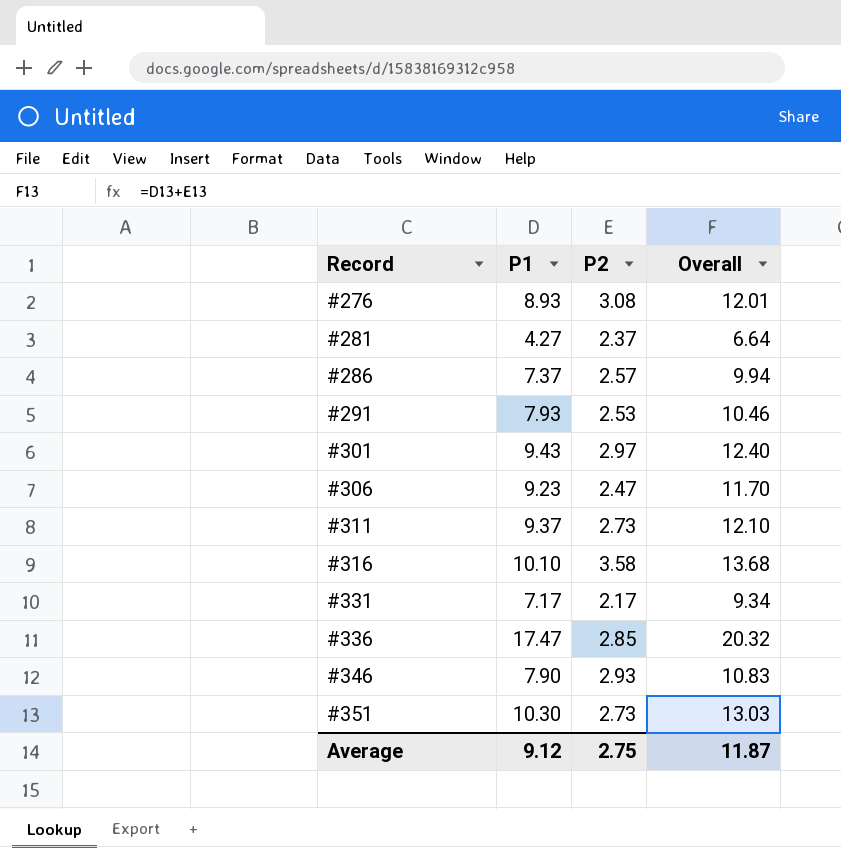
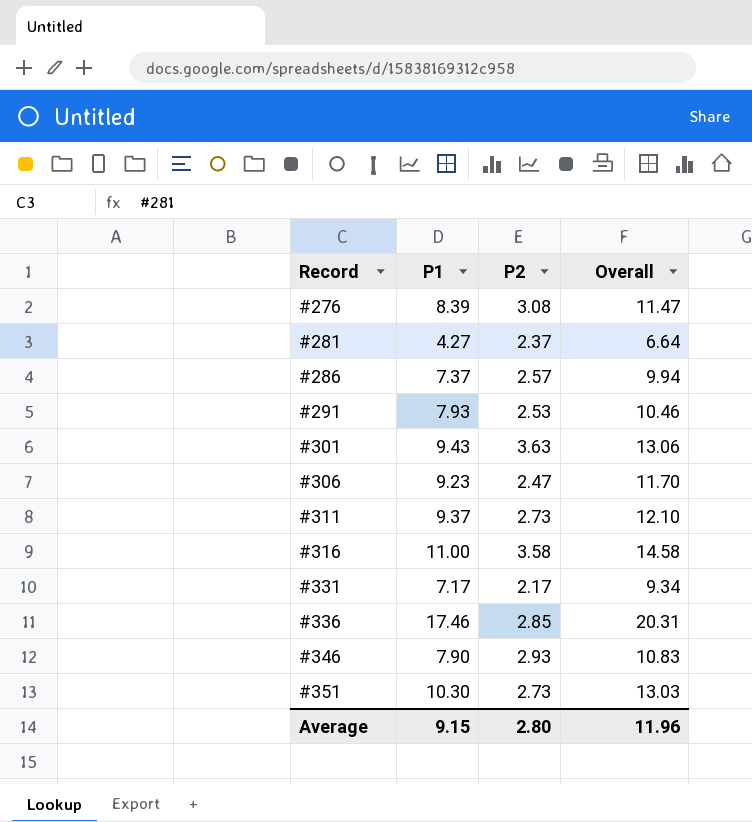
#276 | P1: 8.93 -> 8.39
#276 | Overall: 12.01 -> 11.47
#301 | P2: 2.97 -> 3.63
#301 | Overall: 12.40 -> 13.06
#316 | P1: 10.10 -> 11.00
#316 | Overall: 13.68 -> 14.58
#336 | P1: 17.47 -> 17.46
#336 | Overall: 20.32 -> 20.31
Average | P1: 9.12 -> 9.15
Average | P2: 2.75 -> 2.80
Average | Overall: 11.87 -> 11.96

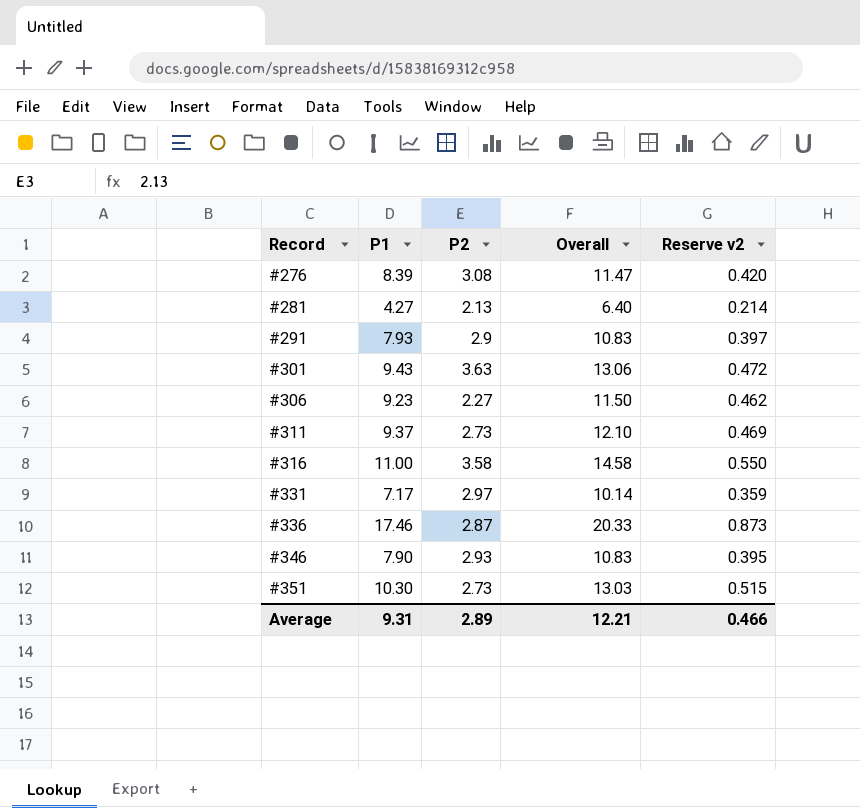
column Reserve v2 | formula: none -> [P1] * 0.05
row #286: 7.37 | 2.57 | 9.94 -> none
#281 | P2: 2.37 -> 2.13
#281 | Overall: 6.64 -> 6.40
#291 | P2: 2.53 -> 2.9
#291 | Overall: 10.46 -> 10.83
#306 | P2: 2.47 -> 2.27
#306 | Overall: 11.70 -> 11.50
#331 | P2: 2.17 -> 2.97
#331 | Overall: 9.34 -> 10.14
#336 | P2: 2.85 -> 2.87
#336 | Overall: 20.31 -> 20.33
Average | P1: 9.15 -> 9.31
Average | P2: 2.80 -> 2.89
Average | Overall: 11.96 -> 12.21

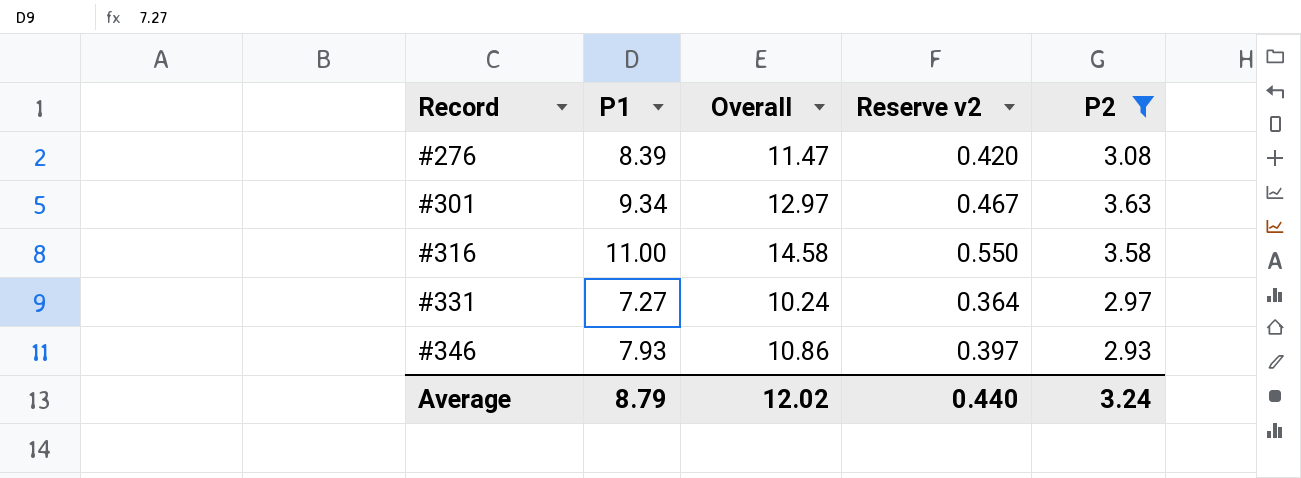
filter: none -> P2 >= 2.93
column P2 | position: 3 -> 5
#301 | P1: 9.43 -> 9.34
#301 | Overall: 13.06 -> 12.97
#301 | Reserve v2: 0.472 -> 0.467
#331 | P1: 7.17 -> 7.27
#331 | Overall: 10.14 -> 10.24
#331 | Reserve v2: 0.359 -> 0.364
#346 | P1: 7.90 -> 7.93
#346 | Overall: 10.83 -> 10.86
#346 | Reserve v2: 0.395 -> 0.397
Average | P1: 9.31 -> 8.79
Average | Overall: 12.21 -> 12.02
Average | Reserve v2: 0.466 -> 0.440
Average | P2: 2.89 -> 3.24

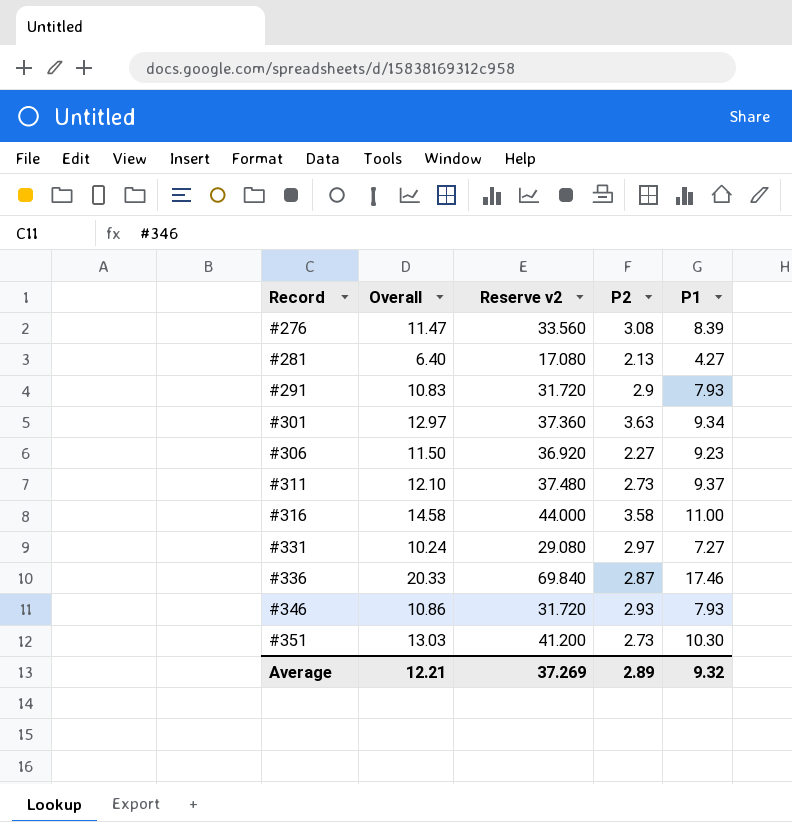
filter: P2 >= 2.93 -> none
column Reserve v2 | formula: [P1] * 0.05 -> [P1] * 4
column P1 | position: 2 -> 5
Average | Overall: 12.02 -> 12.21
Average | Reserve v2: 0.440 -> 37.269
Average | P2: 3.24 -> 2.89
Average | P1: 8.79 -> 9.32

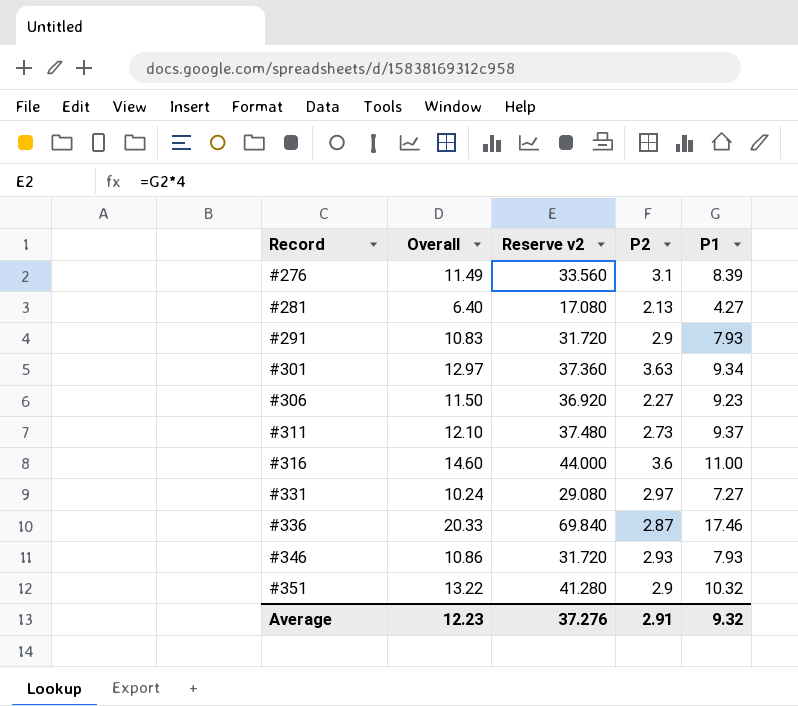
#276 | Overall: 11.47 -> 11.49
#276 | P2: 3.08 -> 3.1
#316 | Overall: 14.58 -> 14.60
#316 | P2: 3.58 -> 3.6
#351 | Overall: 13.03 -> 13.22
#351 | Reserve v2: 41.200 -> 41.280
#351 | P2: 2.73 -> 2.9
#351 | P1: 10.30 -> 10.32
Average | Overall: 12.21 -> 12.23
Average | Reserve v2: 37.269 -> 37.276
Average | P2: 2.89 -> 2.91

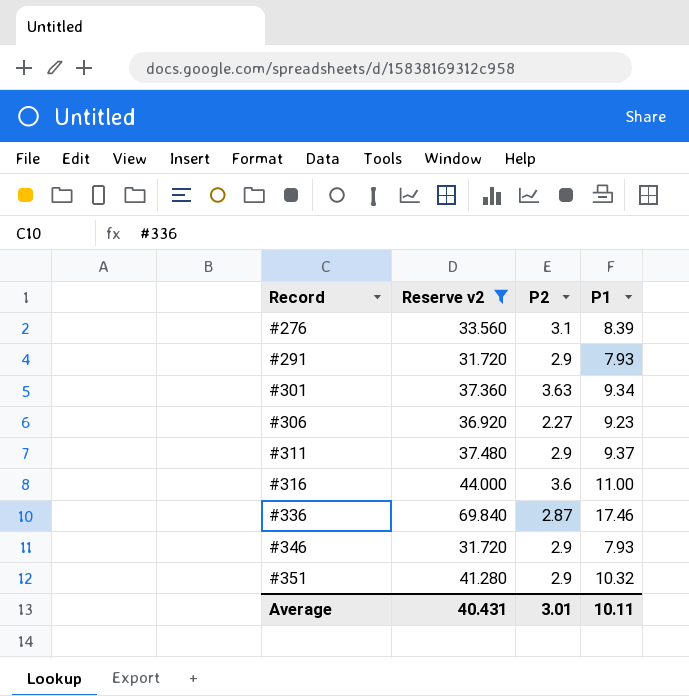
filter: none -> Reserve v2 >= 31.720
column Overall | formula: [P2] + [P1] -> none
#311 | P2: 2.73 -> 2.9
#346 | P2: 2.93 -> 2.9
Average | Reserve v2: 37.276 -> 40.431
Average | P2: 2.91 -> 3.01
Average | P1: 9.32 -> 10.11

